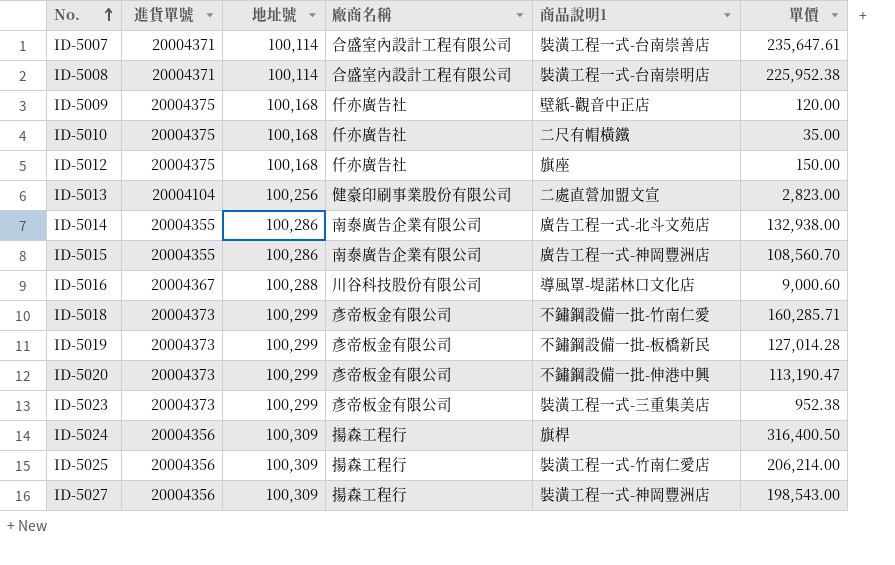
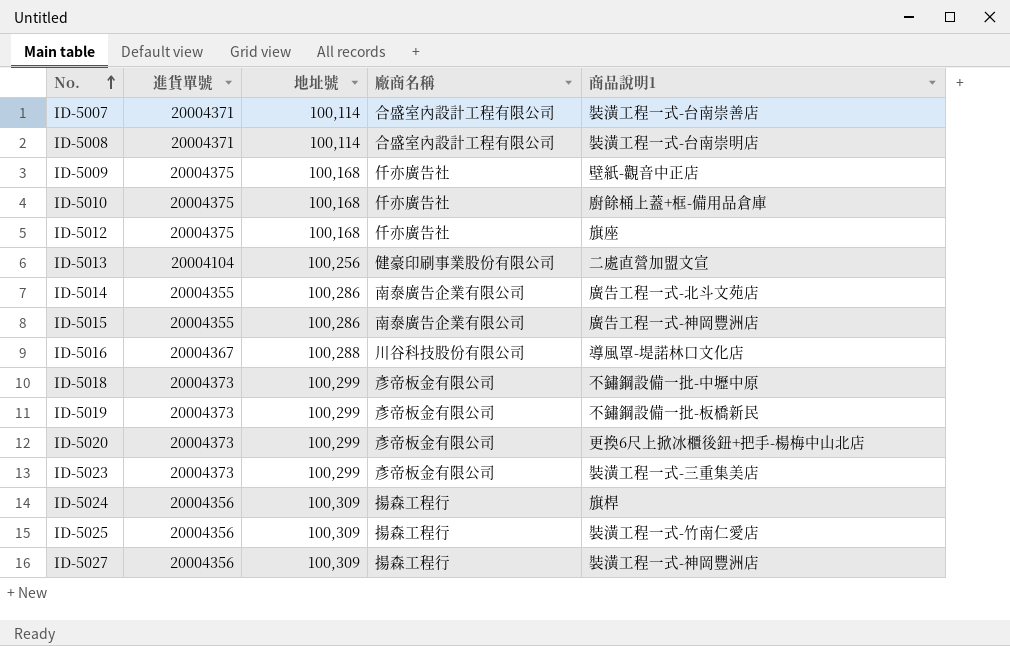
column 單價 | position: 6 -> none
ID-5010 | 商品說明1: 二尺有帽橫鐵 -> 廚餘桶上蓋+框-備用品倉庫
ID-5018 | 商品說明1: 不鏽鋼設備一批-竹南仁愛 -> 不鏽鋼設備一批-中壢中原
ID-5020 | 商品說明1: 不鏽鋼設備一批-伸港中興 -> 更換6尺上掀冰櫃後鈕+把手-楊梅中山北店

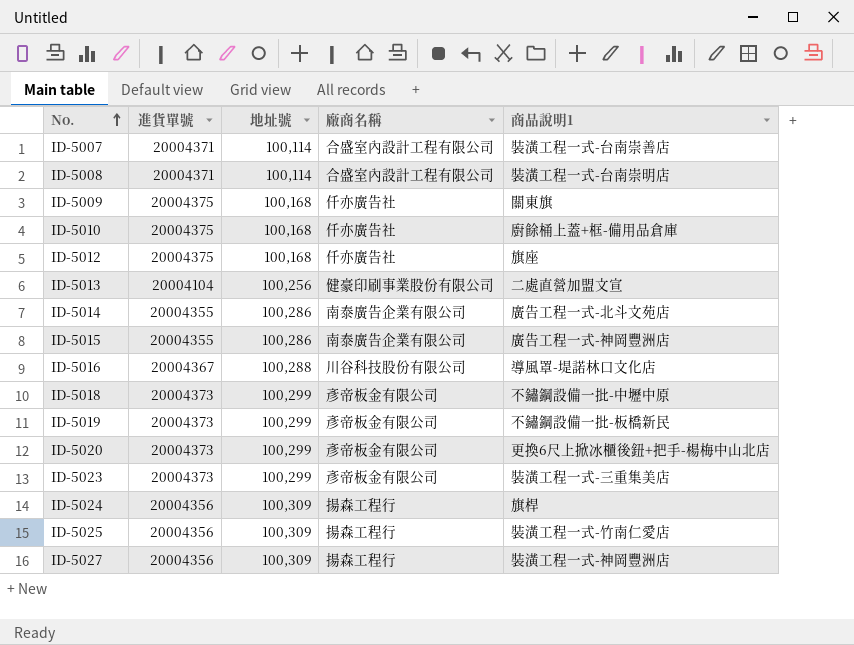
ID-5009 | 商品說明1: 壁紙-觀音中正店 -> 關東旗

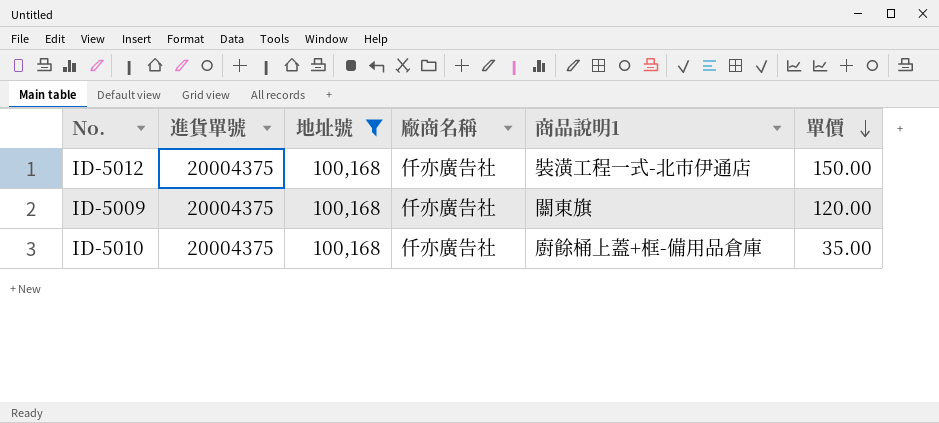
filter: none -> 地址號 = 100,168
row order: No. ascending -> 單價 descending
column 單價 | position: none -> 6
ID-5012 | 商品說明1: 旗座 -> 裝潢工程一式-北市伊通店

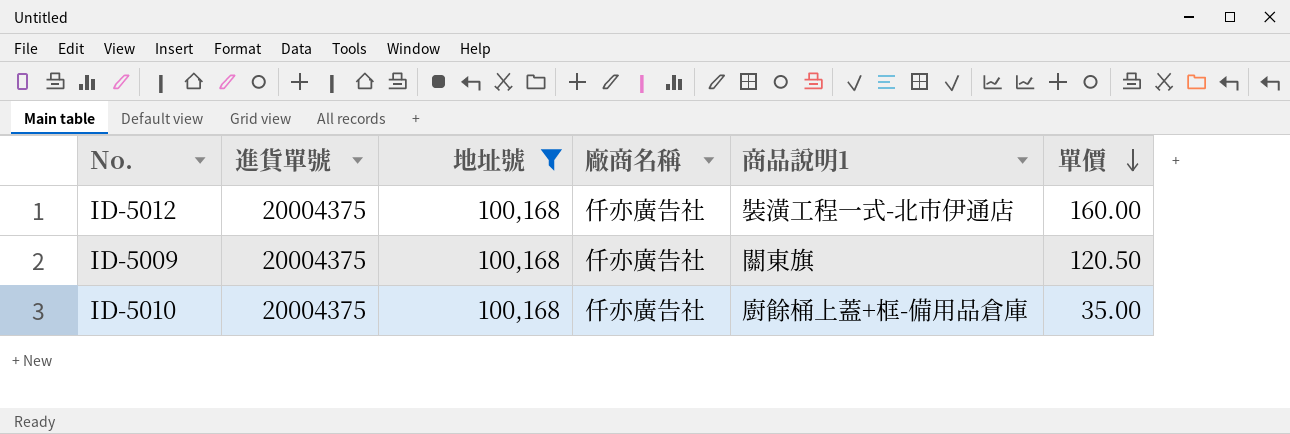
ID-5012 | 單價: 150.00 -> 160.00
ID-5009 | 單價: 120.00 -> 120.50

